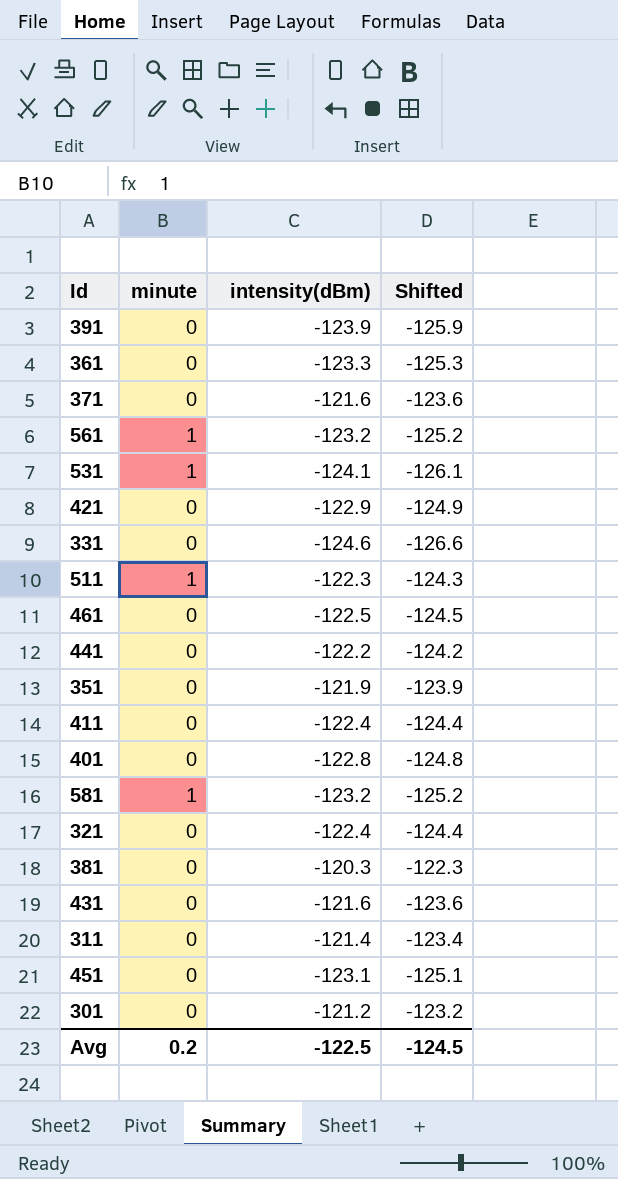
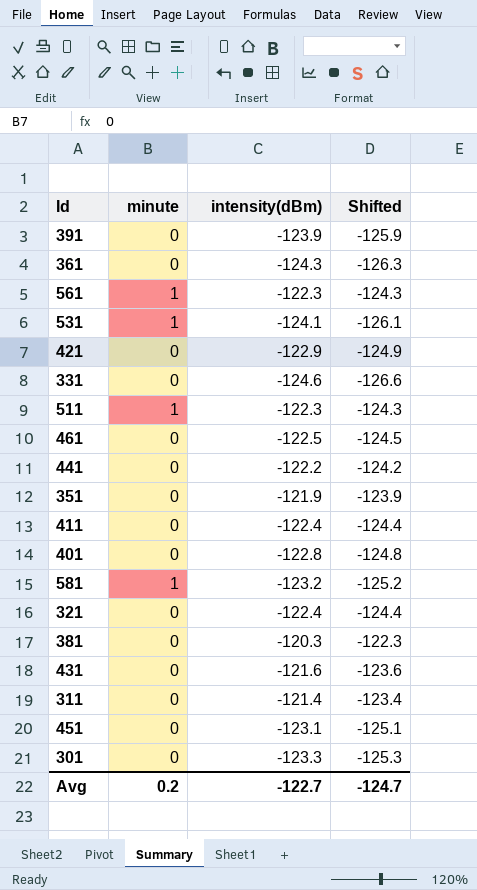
row 371: 0 | -121.6 | -123.6 -> none
361 | intensity(dBm): -123.3 -> -124.3
361 | Shifted: -125.3 -> -126.3
561 | intensity(dBm): -123.2 -> -122.3
561 | Shifted: -125.2 -> -124.3
301 | intensity(dBm): -121.2 -> -123.3
301 | Shifted: -123.2 -> -125.3
Avg | intensity(dBm): -122.5 -> -122.7
Avg | Shifted: -124.5 -> -124.7

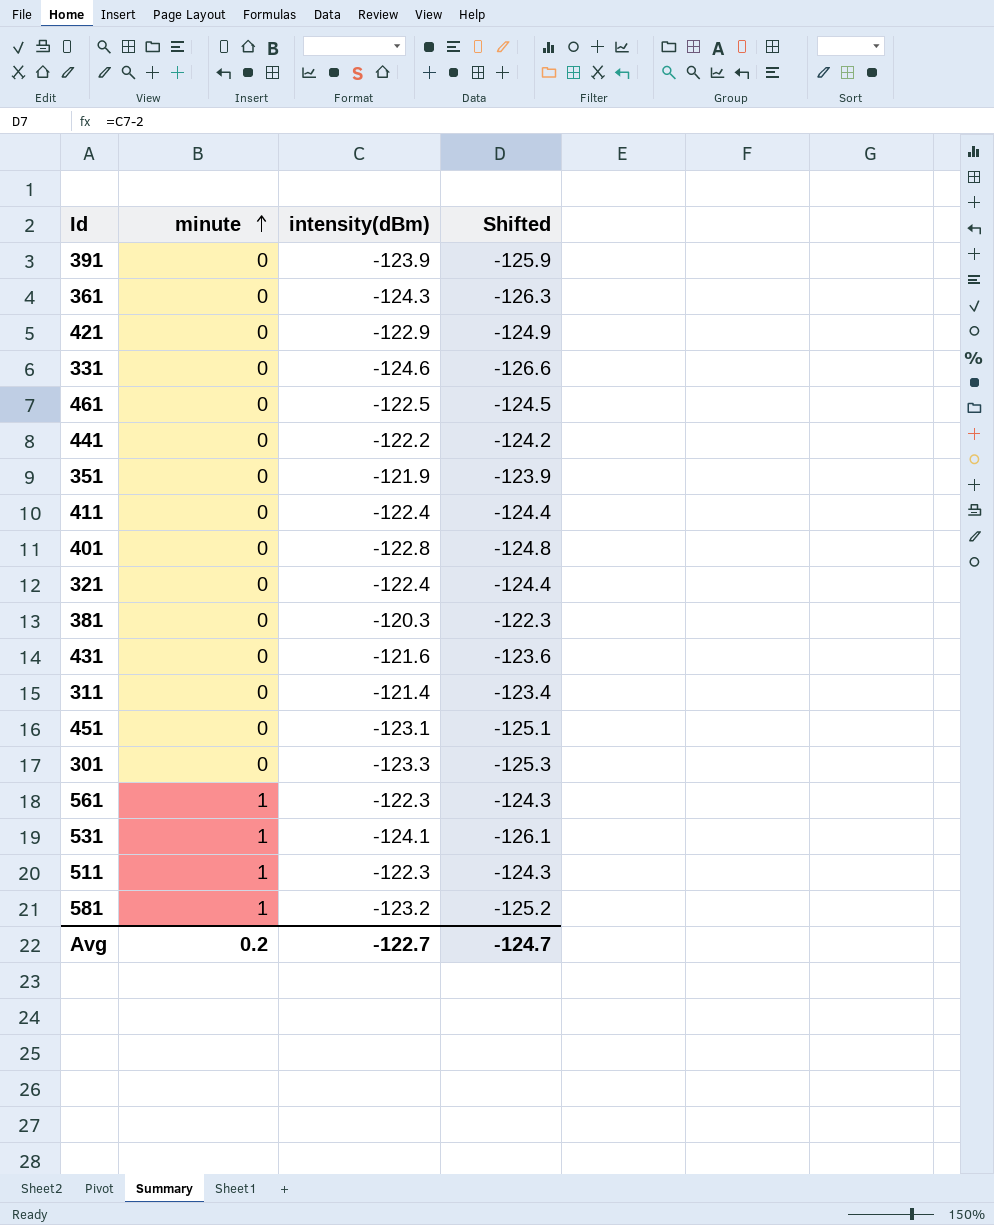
row order: none -> minute ascending

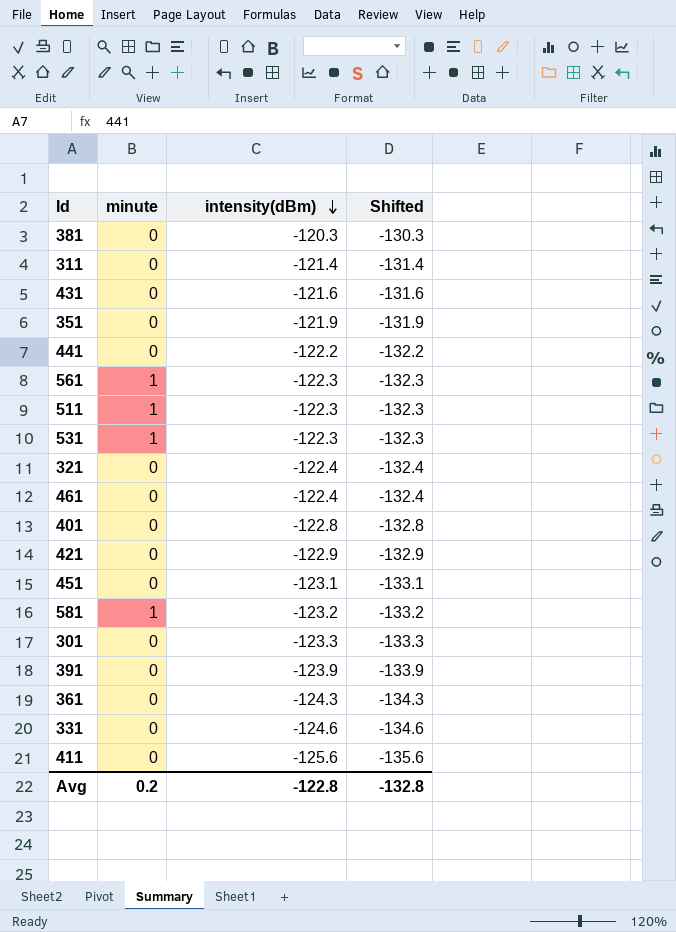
row order: minute ascending -> intensity(dBm) descending
column Shifted | formula: [intensity(dBm)] - 2 -> [intensity(dBm)] - 10
531 | intensity(dBm): -124.1 -> -122.3
461 | intensity(dBm): -122.5 -> -122.4
411 | intensity(dBm): -122.4 -> -125.6
Avg | intensity(dBm): -122.7 -> -122.8
Avg | Shifted: -124.7 -> -132.8

